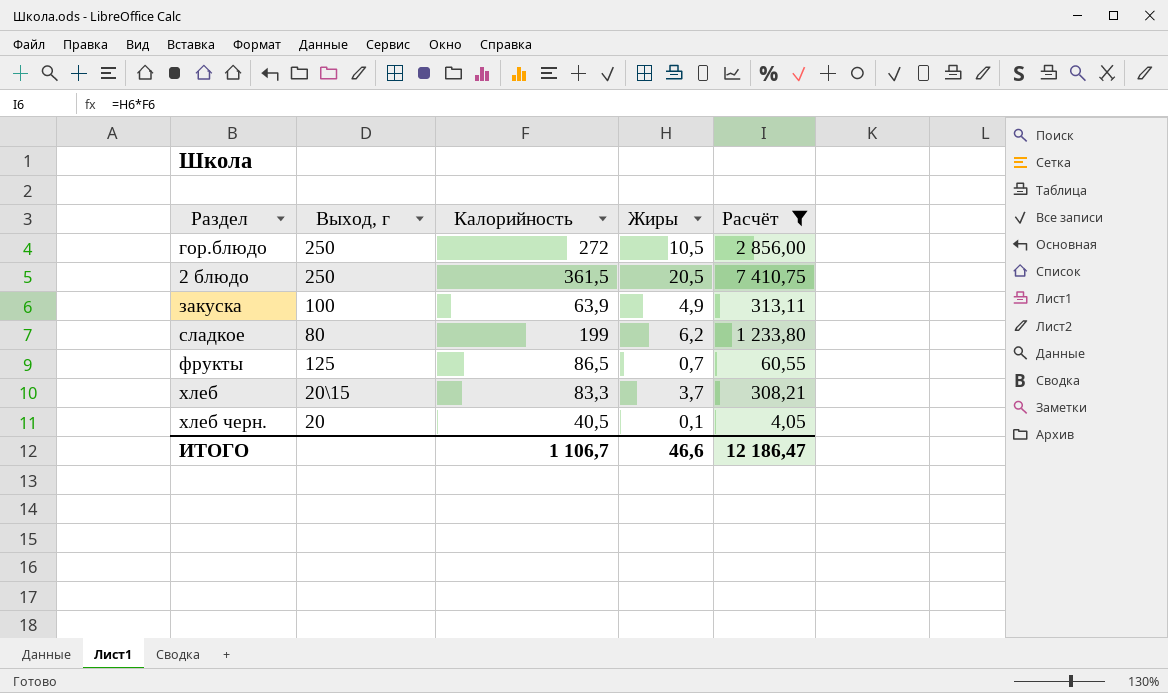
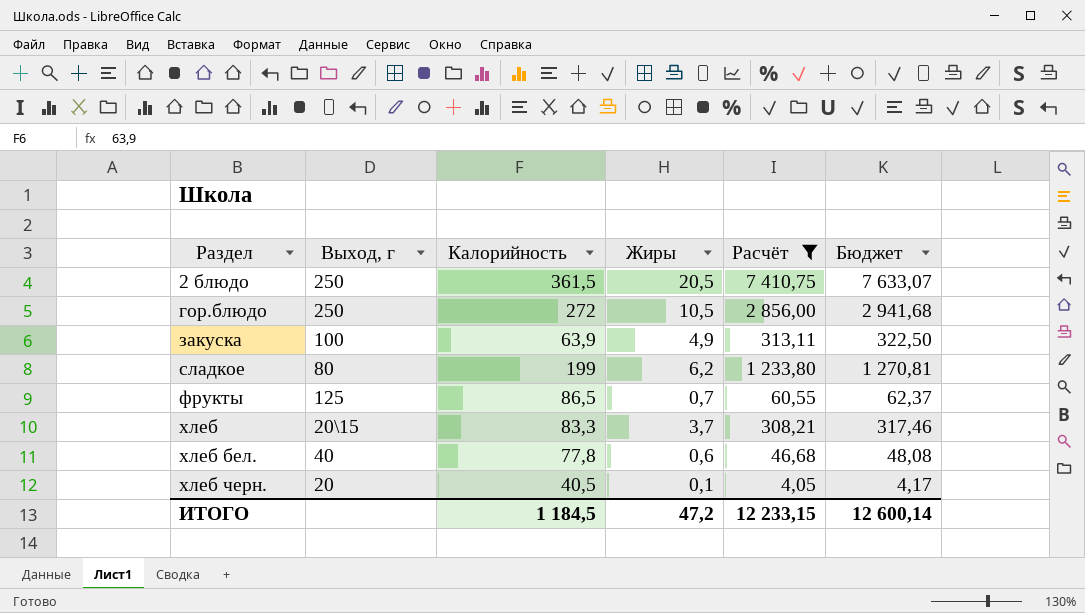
row order: none -> Раздел ascending
column Бюджет | formula: none -> [Расчёт] * 1,03
row хлеб бел.: none -> 40 | 77,8 | 0,6 | 46,68 | 48,08
ИТОГО | Калорийность: 1 106,7 -> 1 184,5
ИТОГО | Жиры: 46,6 -> 47,2
ИТОГО | Расчёт: 12 186,47 -> 12 233,15

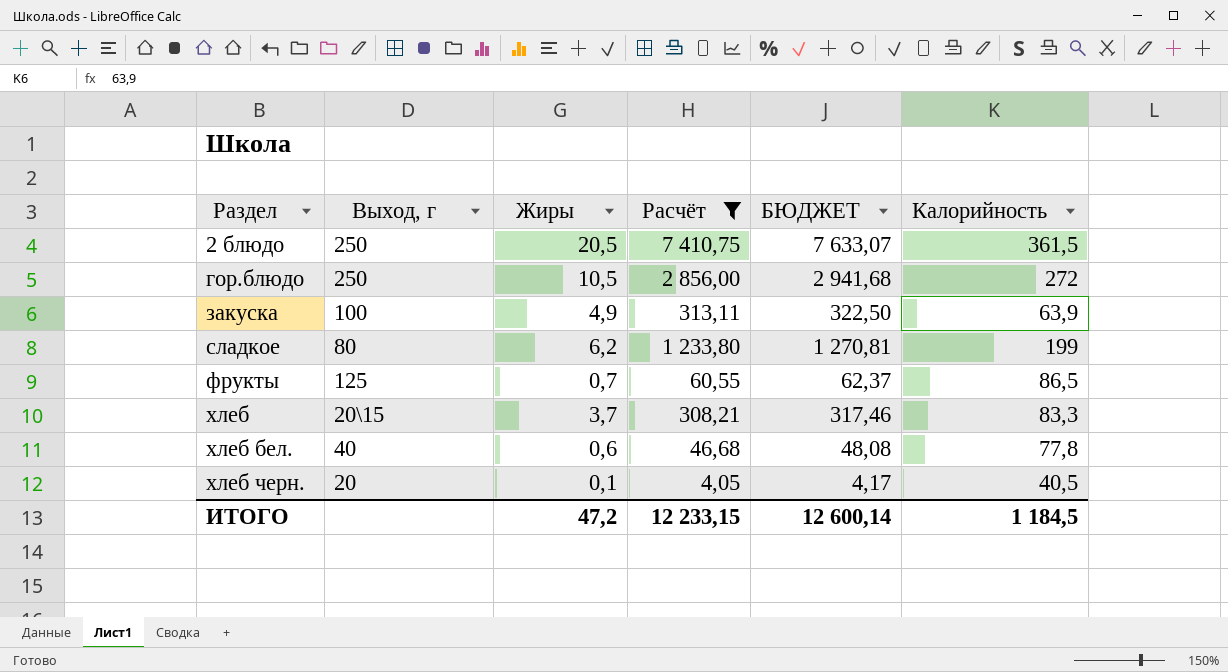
column name: Бюджет -> БЮДЖЕТ
column Калорийность | position: 3 -> 6

